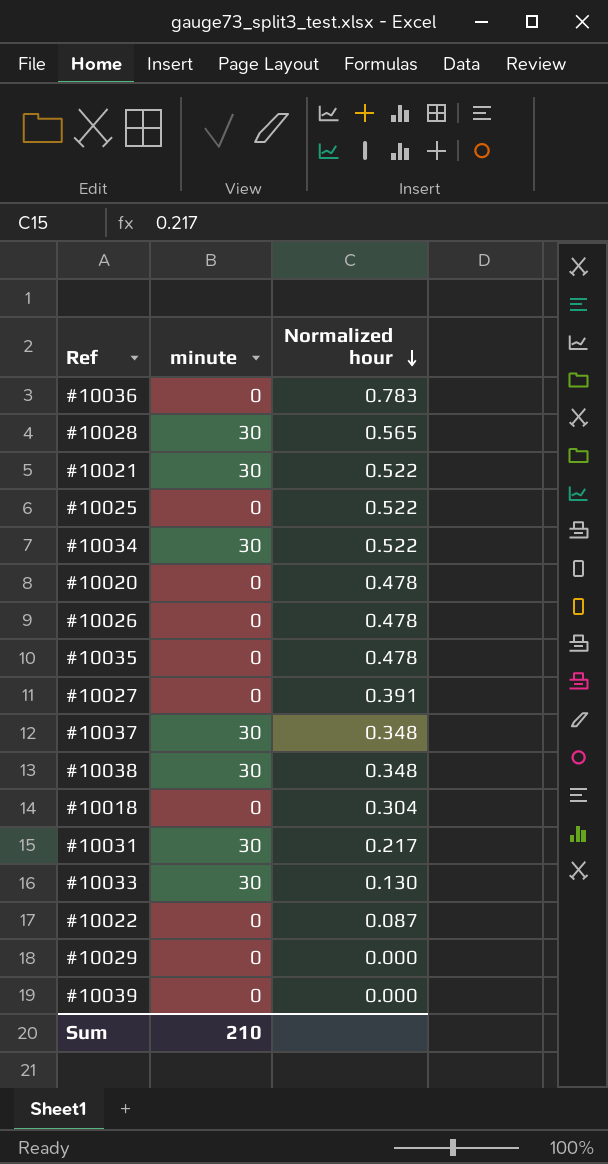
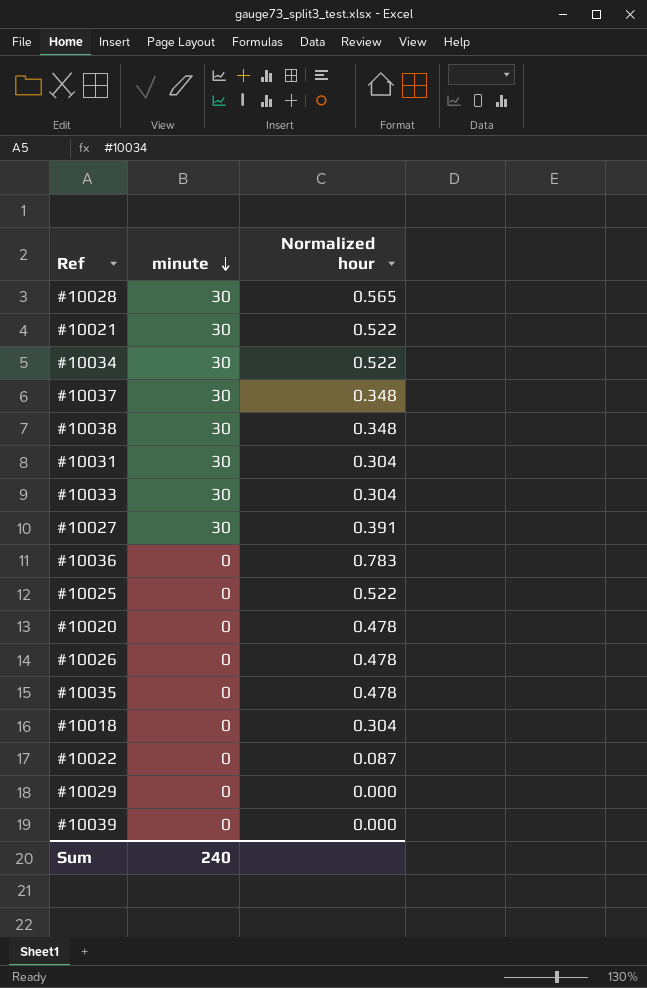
row order: Normalized hour descending -> minute descending
#10031 | Normalized hour: 0.217 -> 0.304
#10033 | Normalized hour: 0.130 -> 0.304
#10027 | minute: 0 -> 30
Sum | minute: 210 -> 240

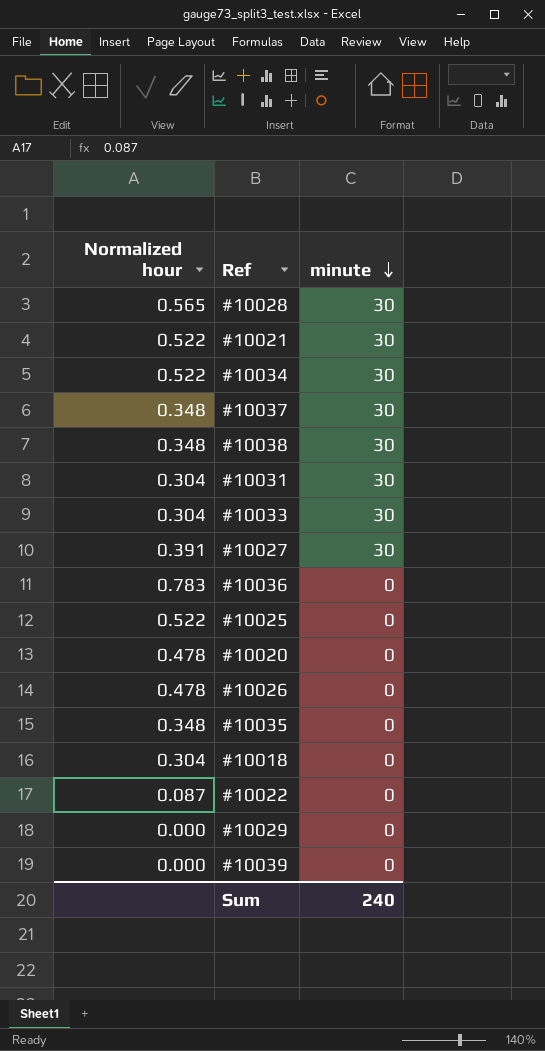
column Normalized hour | position: 3 -> 1
#10035 | Normalized hour: 0.478 -> 0.348

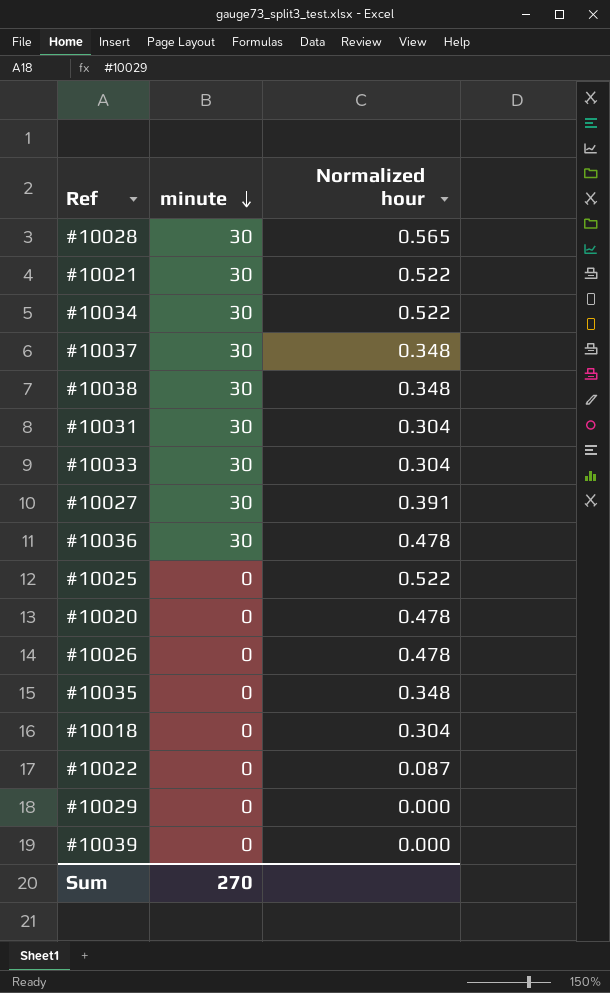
column Normalized hour | position: 1 -> 3
#10036 | minute: 0 -> 30
#10036 | Normalized hour: 0.783 -> 0.478
Sum | minute: 240 -> 270

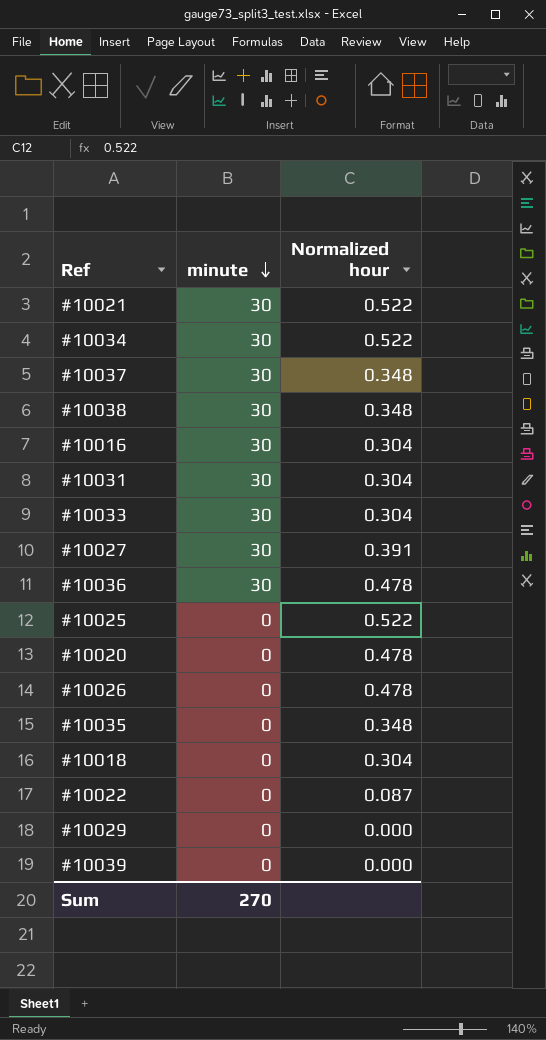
row #10028: 30 | 0.565 -> none
row #10016: none -> 30 | 0.304

